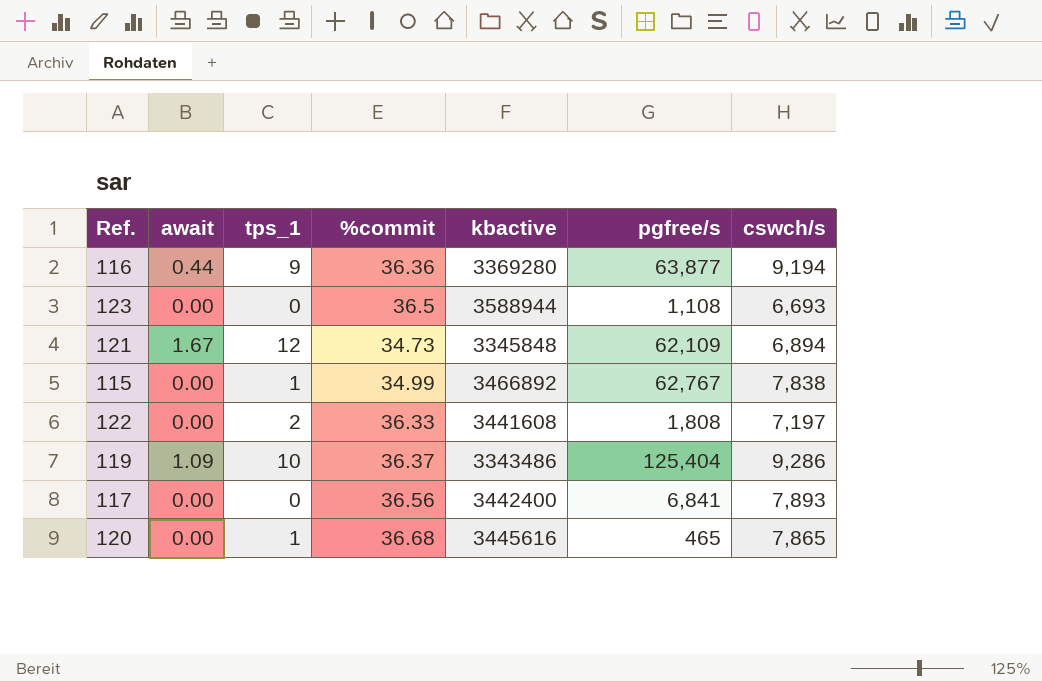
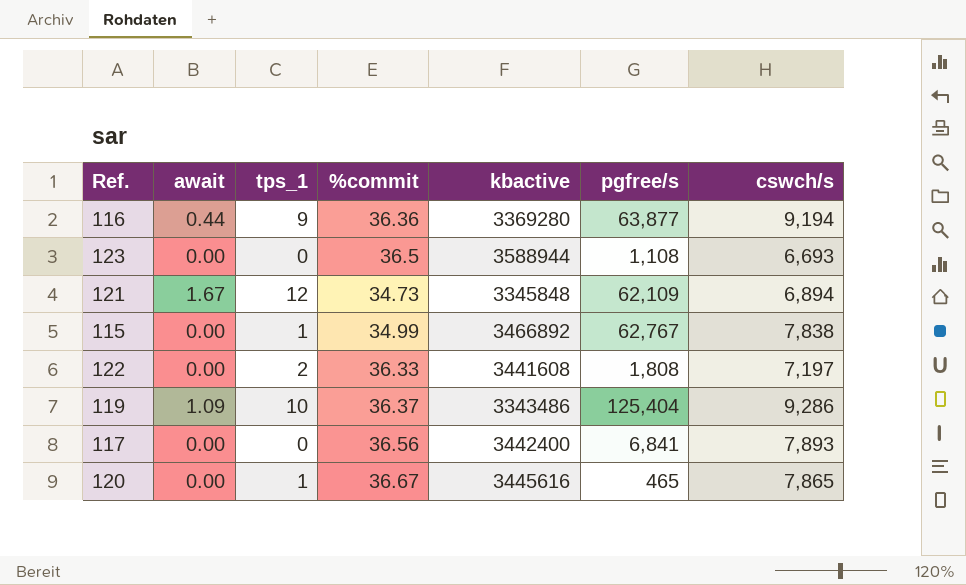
120 | %commit: 36.68 -> 36.67

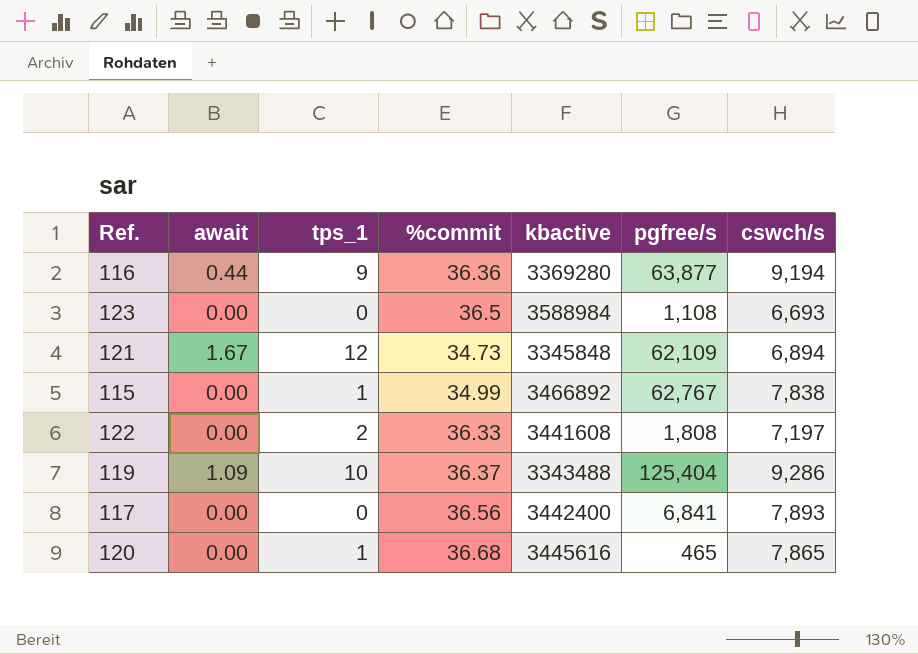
123 | kbactive: 3588944 -> 3588984
119 | kbactive: 3343486 -> 3343488
120 | %commit: 36.67 -> 36.68

